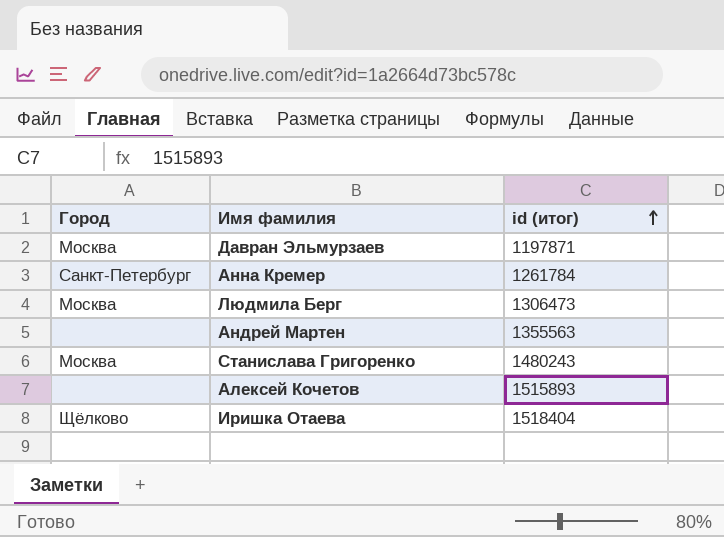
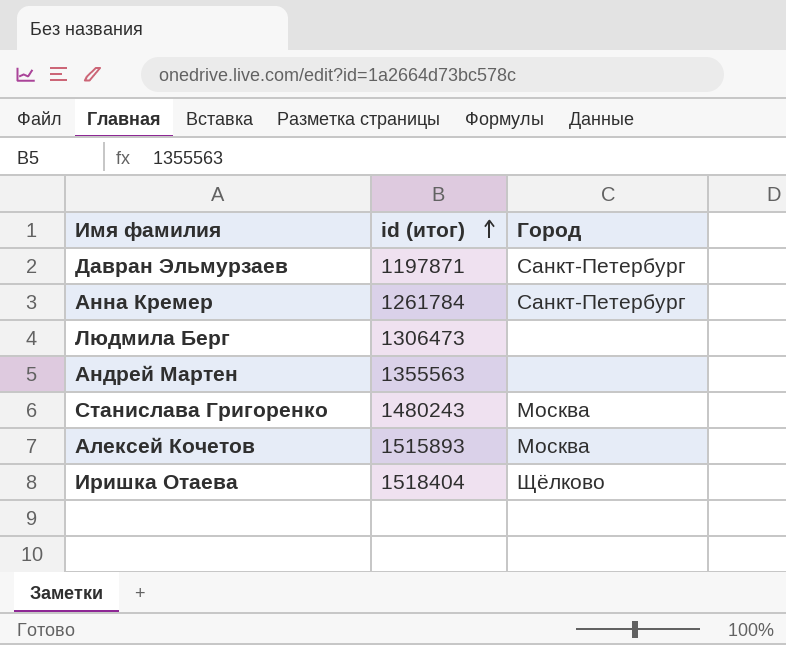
column Город | position: 1 -> 3
Давран Эльмурзаев | Город: Москва -> Санкт-Петербург
Людмила Берг | Город: Москва -> none
Алексей Кочетов | Город: none -> Москва

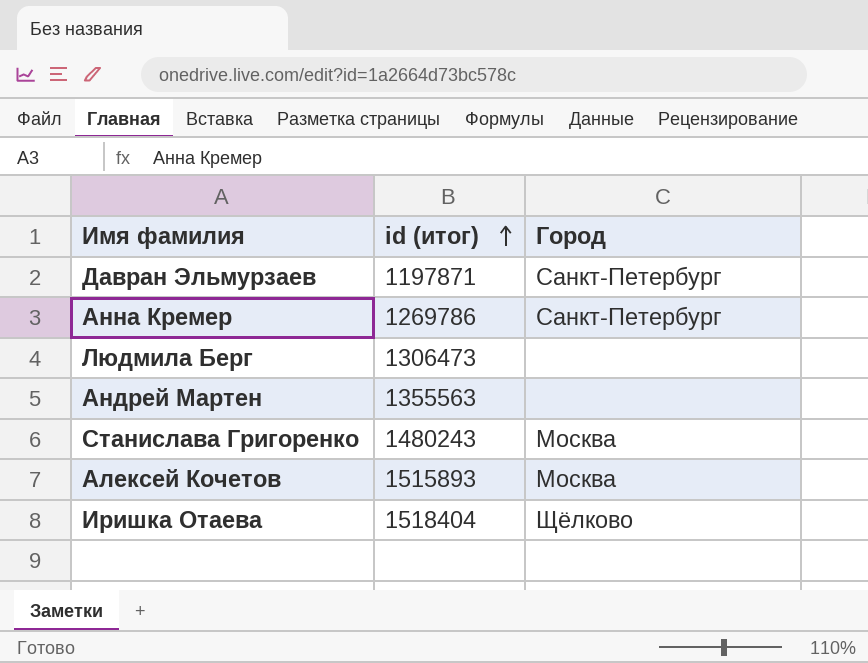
Анна Кремер | id (итог): 1261784 -> 1269786

